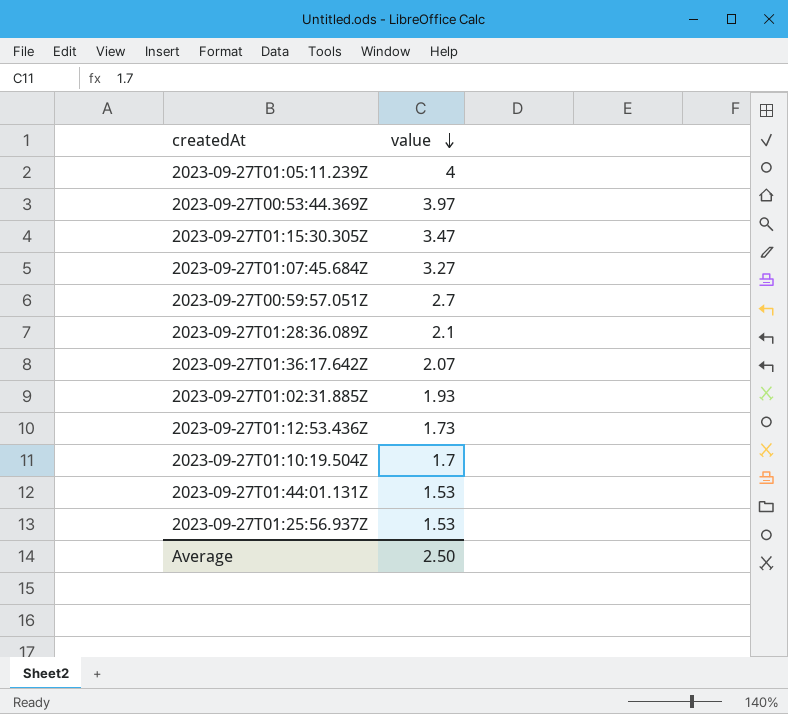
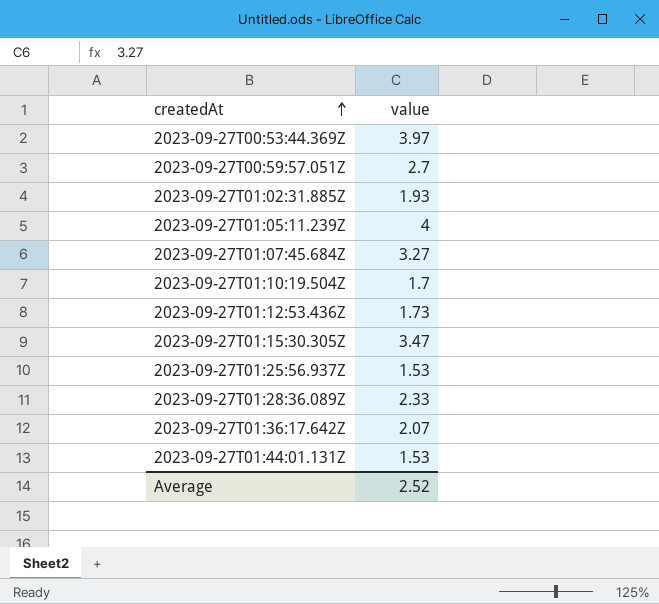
row order: value descending -> createdAt ascending
2023-09-27T01:28:36.089Z | value: 2.1 -> 2.33
Average | value: 2.50 -> 2.52

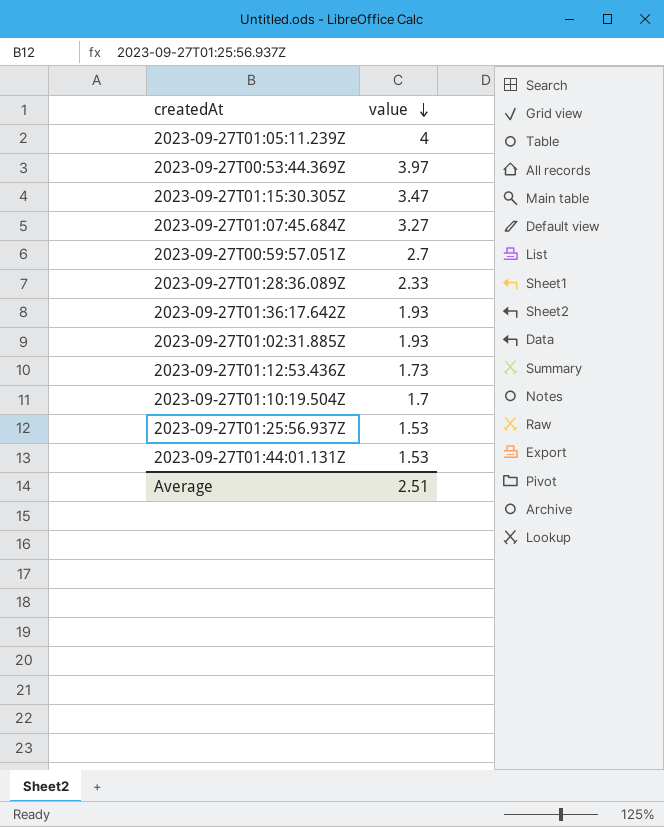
row order: createdAt ascending -> value descending
2023-09-27T01:36:17.642Z | value: 2.07 -> 1.93
Average | value: 2.52 -> 2.51

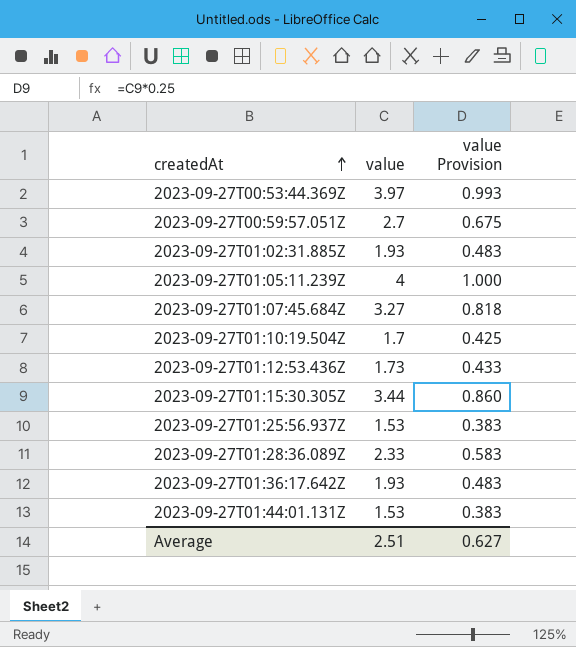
row order: value descending -> createdAt ascending
column value Provision | formula: none -> [value] * 0.25
2023-09-27T01:15:30.305Z | value: 3.47 -> 3.44

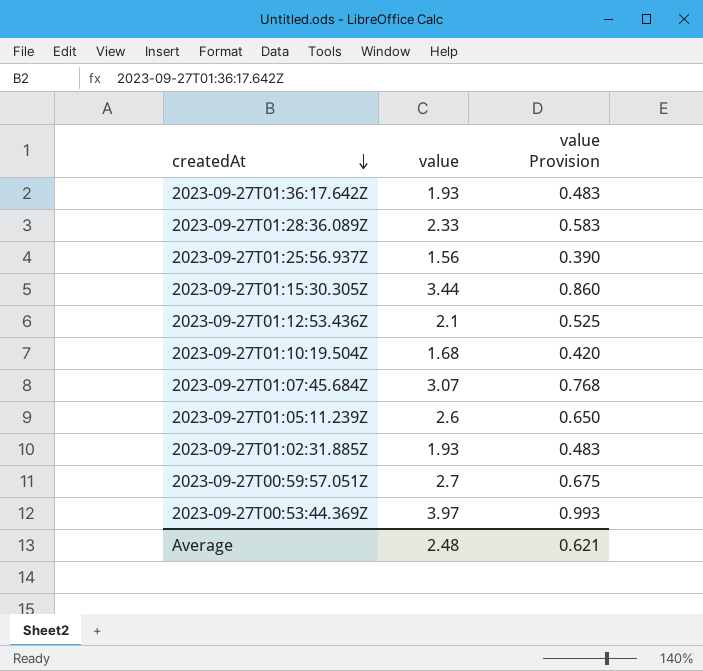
row order: createdAt ascending -> createdAt descending
row 2023-09-27T01:44:01.131Z: 1.53 | 0.383 -> none
2023-09-27T01:25:56.937Z | value: 1.53 -> 1.56
2023-09-27T01:25:56.937Z | value Provision: 0.383 -> 0.390
2023-09-27T01:12:53.436Z | value: 1.73 -> 2.1
2023-09-27T01:12:53.436Z | value Provision: 0.433 -> 0.525
2023-09-27T01:10:19.504Z | value: 1.7 -> 1.68
2023-09-27T01:10:19.504Z | value Provision: 0.425 -> 0.420
2023-09-27T01:07:45.684Z | value: 3.27 -> 3.07
2023-09-27T01:07:45.684Z | value Provision: 0.818 -> 0.768
2023-09-27T01:05:11.239Z | value: 4 -> 2.6
2023-09-27T01:05:11.239Z | value Provision: 1.000 -> 0.650
Average | value: 2.51 -> 2.48
Average | value Provision: 0.627 -> 0.621

